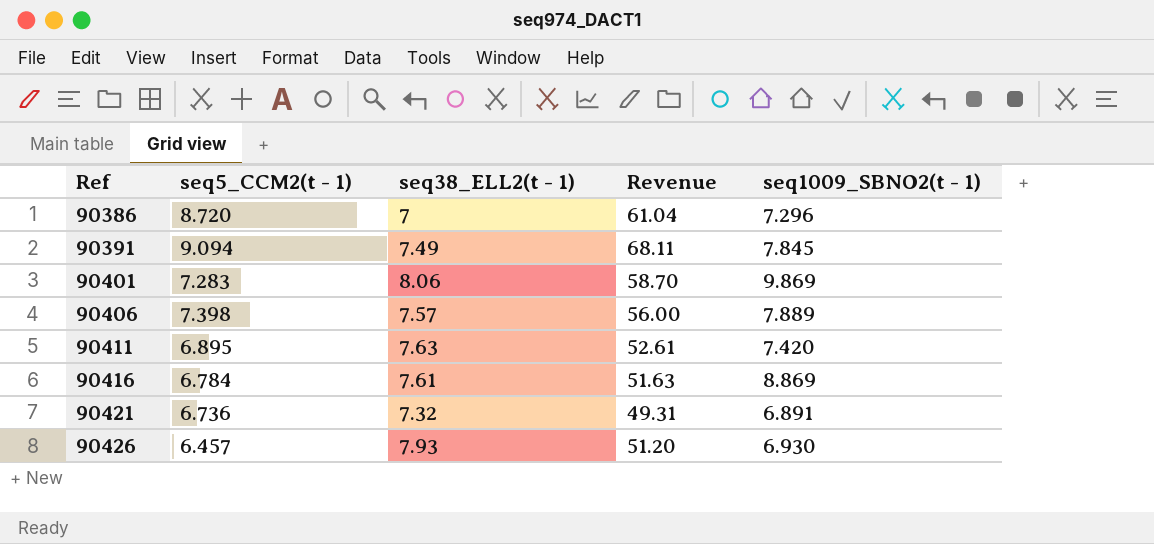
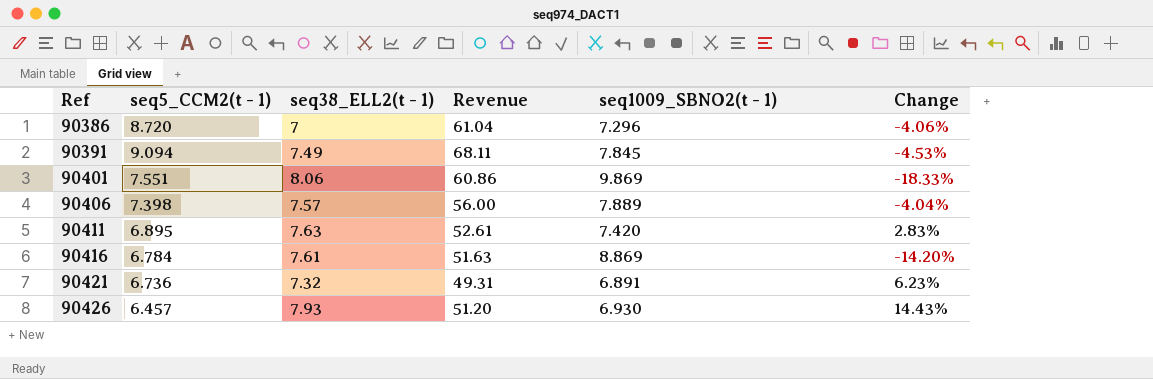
column Change | formula: none -> ([seq38_ELL2(t - 1)] - [seq1009_SBNO2(t - 1)]) / [seq1009_SBNO2(t - 1)]
90401 | seq5_CCM2(t - 1): 7.283 -> 7.551
90401 | Revenue: 58.70 -> 60.86

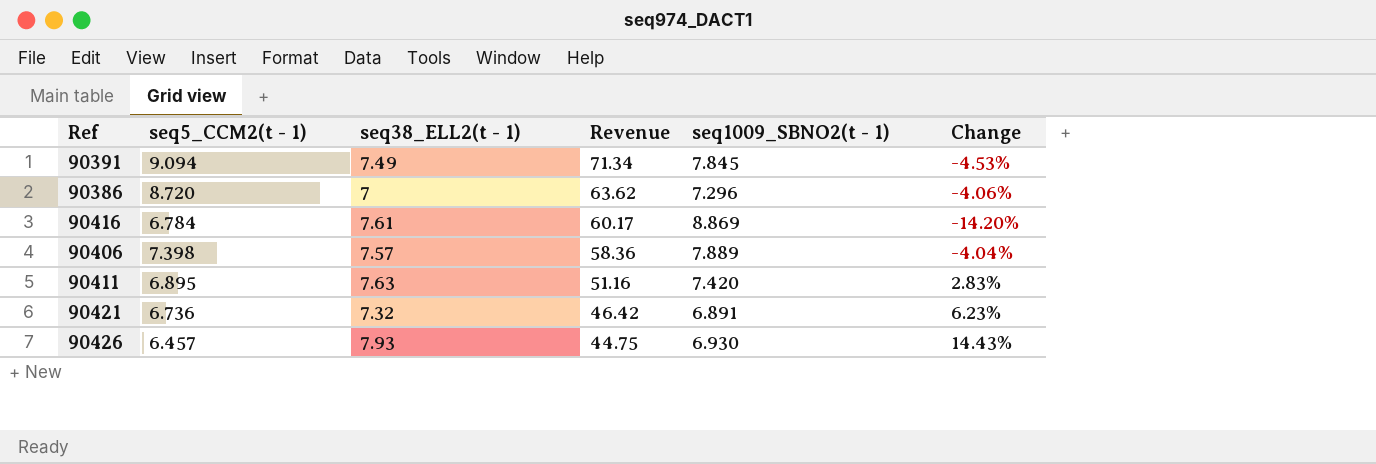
row order: Ref ascending -> Revenue descending
column Revenue | formula: [seq5_CCM2(t - 1)] * [seq38_ELL2(t - 1)] -> [seq5_CCM2(t - 1)] * [seq1009_SBNO2(t - 1)]
row 90401: 7.551 | 8.06 | 60.86 | 9.869 | -18.33% -> none

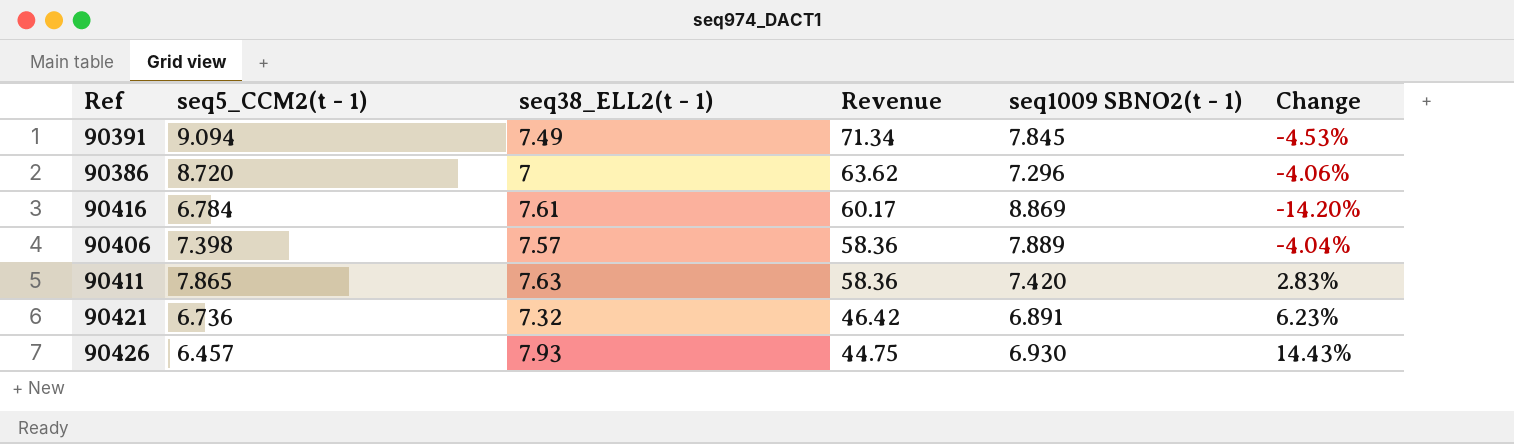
column name: seq1009_SBNO2(t - 1) -> seq1009 SBNO2(t - 1)
90411 | seq5_CCM2(t - 1): 6.895 -> 7.865
90411 | Revenue: 51.16 -> 58.36

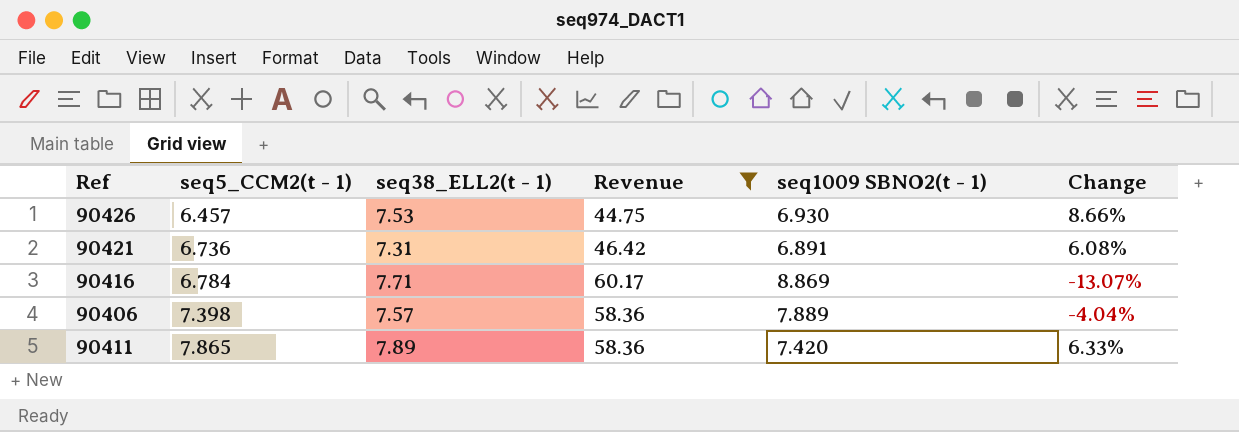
filter: none -> Revenue <= 60.17
row order: Revenue descending -> seq5_CCM2(t - 1) ascending
90426 | seq38_ELL2(t - 1): 7.93 -> 7.53
90426 | Change: 14.43% -> 8.66%
90421 | seq38_ELL2(t - 1): 7.32 -> 7.31
90421 | Change: 6.23% -> 6.08%
90416 | seq38_ELL2(t - 1): 7.61 -> 7.71
90416 | Change: -14.20% -> -13.07%
90411 | seq38_ELL2(t - 1): 7.63 -> 7.89
90411 | Change: 2.83% -> 6.33%

